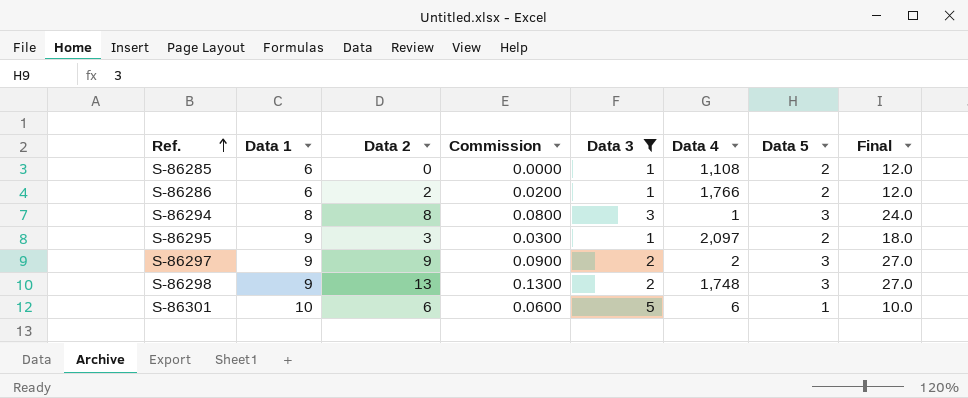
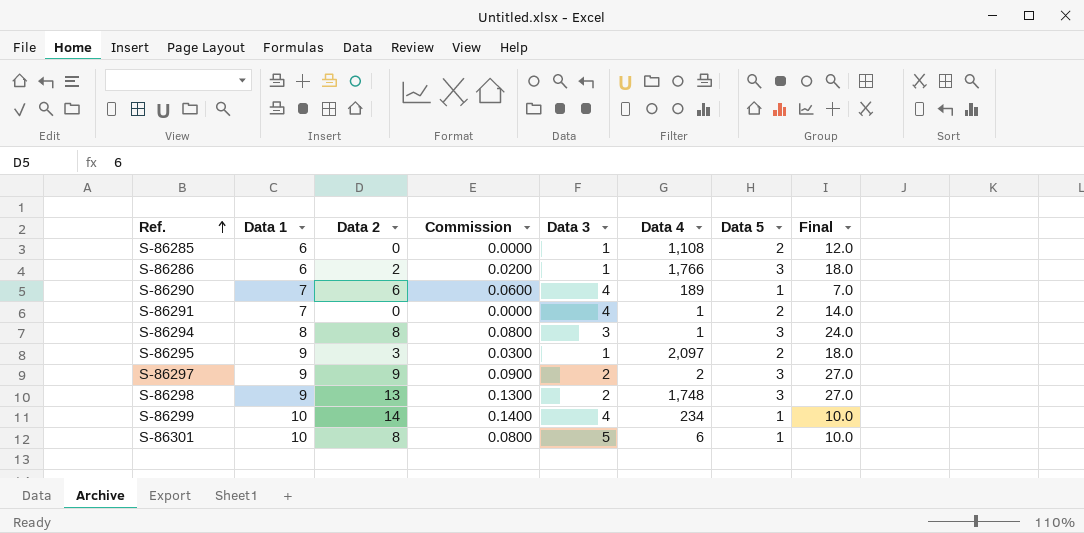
filter: Data 3 != 4 -> none
S-86286 | Data 5: 2 -> 3
S-86286 | Final: 12.0 -> 18.0
S-86301 | Data 2: 6 -> 8
S-86301 | Commission: 0.0600 -> 0.0800

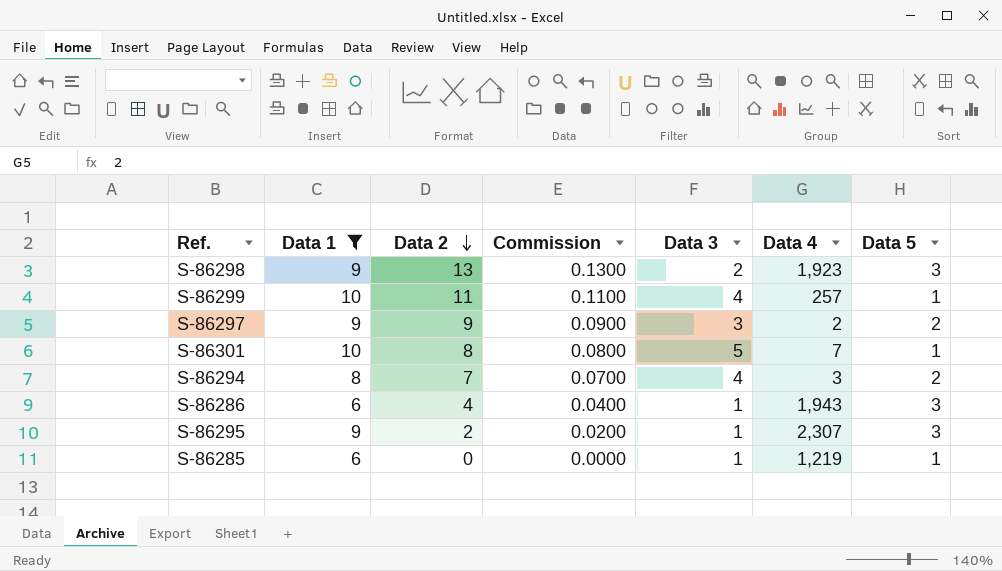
filter: none -> Data 1 != 7
row order: Ref. ascending -> Data 2 descending
column Final | formula: [Data 1] * [Data 5] -> none
S-86298 | Data 4: 1,748 -> 1,923
S-86299 | Data 2: 14 -> 11
S-86299 | Commission: 0.1400 -> 0.1100
S-86299 | Data 4: 234 -> 257
S-86297 | Data 3: 2 -> 3
S-86297 | Data 5: 3 -> 2
S-86301 | Data 4: 6 -> 7
S-86294 | Data 2: 8 -> 7
S-86294 | Commission: 0.0800 -> 0.0700
S-86294 | Data 3: 3 -> 4
S-86294 | Data 4: 1 -> 3
S-86294 | Data 5: 3 -> 2
S-86286 | Data 2: 2 -> 4
S-86286 | Commission: 0.0200 -> 0.0400
S-86286 | Data 4: 1,766 -> 1,943
S-86295 | Data 2: 3 -> 2
S-86295 | Commission: 0.0300 -> 0.0200
S-86295 | Data 4: 2,097 -> 2,307
S-86295 | Data 5: 2 -> 3
S-86285 | Data 4: 1,108 -> 1,219
S-86285 | Data 5: 2 -> 1

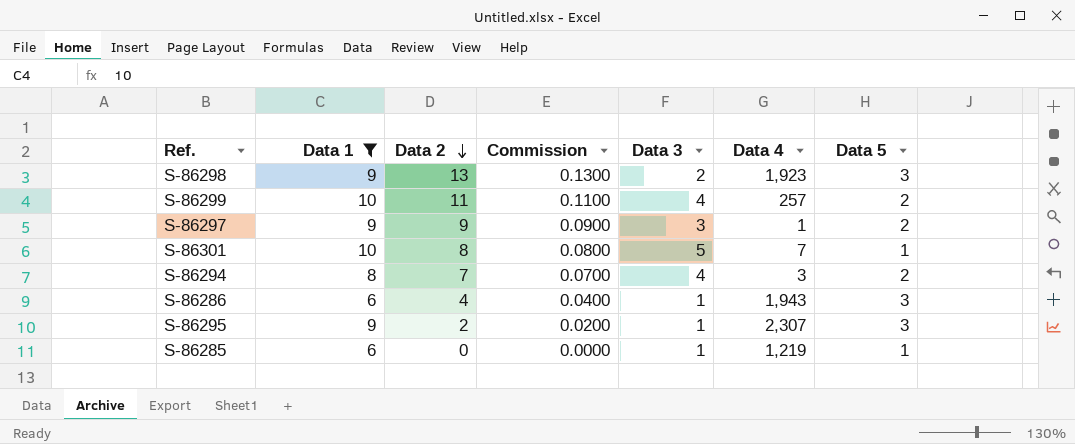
S-86299 | Data 5: 1 -> 2
S-86297 | Data 4: 2 -> 1

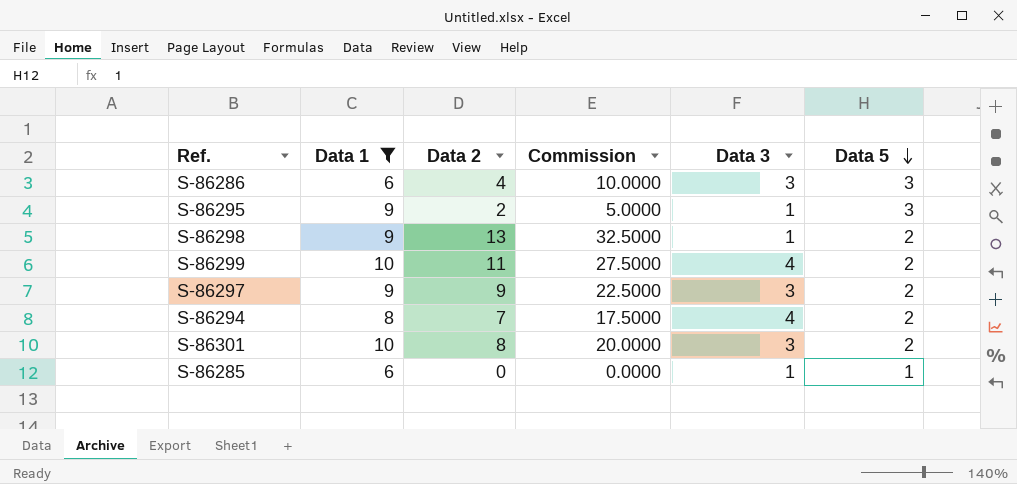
row order: Data 2 descending -> Data 5 descending
column Data 4 | position: 6 -> none
column Commission | formula: [Data 2] * 0.01 -> [Data 2] * 2.5
S-86286 | Data 3: 1 -> 3
S-86298 | Data 3: 2 -> 1
S-86298 | Data 5: 3 -> 2
S-86301 | Data 3: 5 -> 3
S-86301 | Data 5: 1 -> 2

